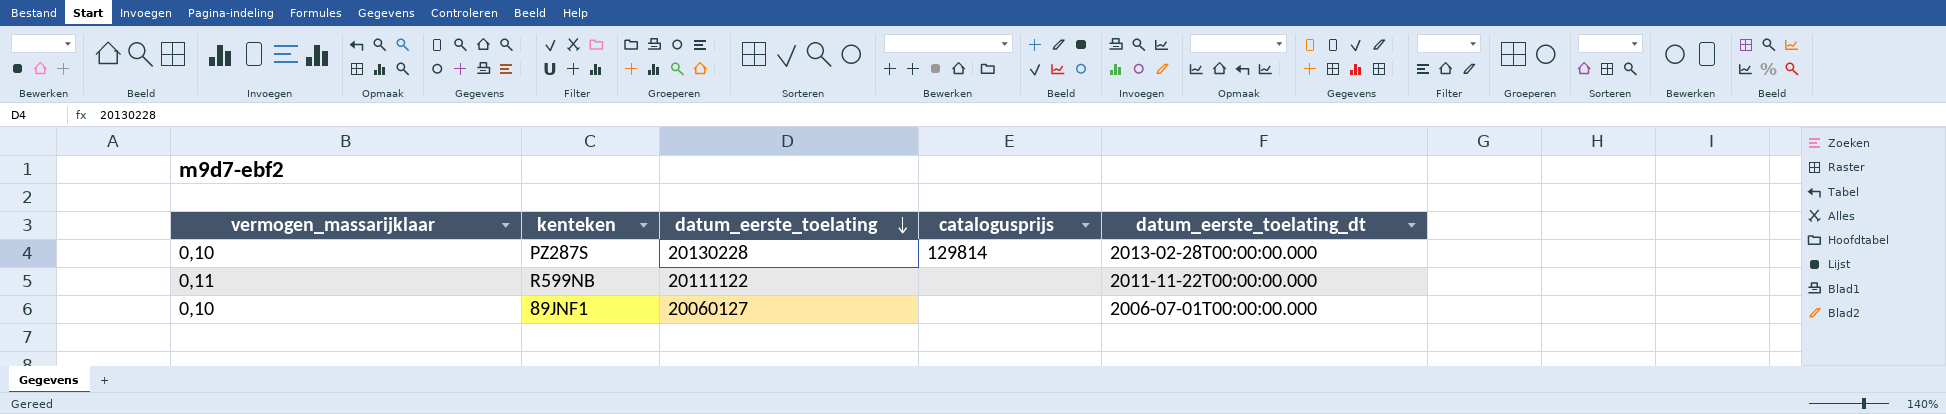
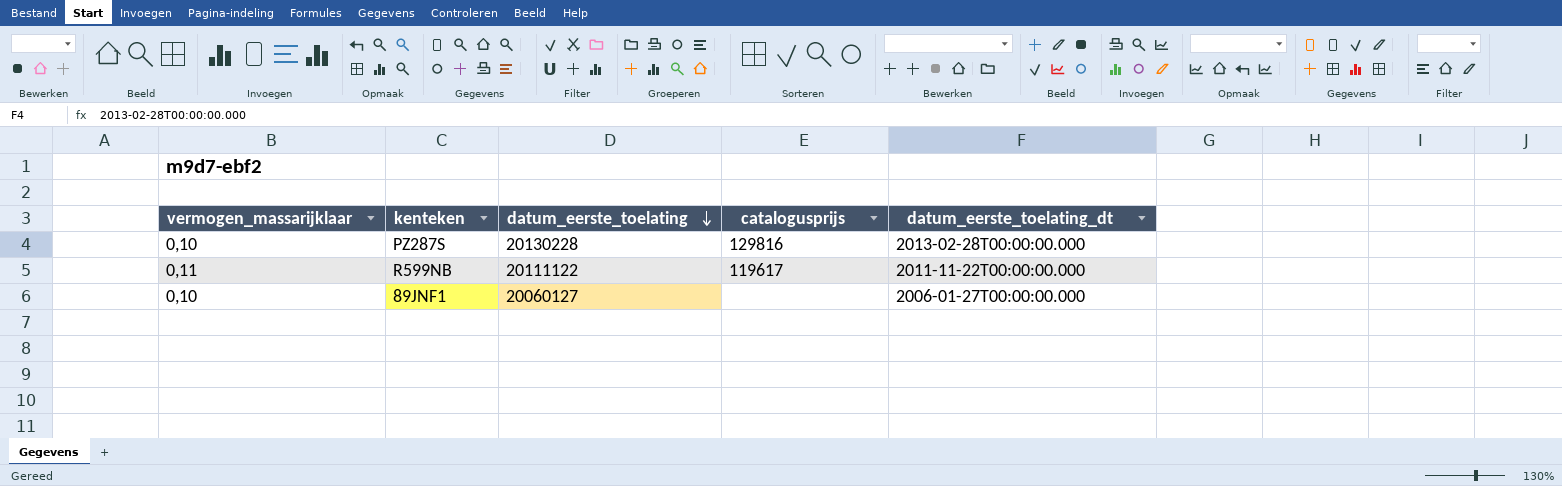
PZ287S | catalogusprijs: 129814 -> 129816
R599NB | catalogusprijs: none -> 119617
89JNF1 | datum_eerste_toelating_dt: 2006-07-01T00:00:00.000 -> 2006-01-27T00:00:00.000

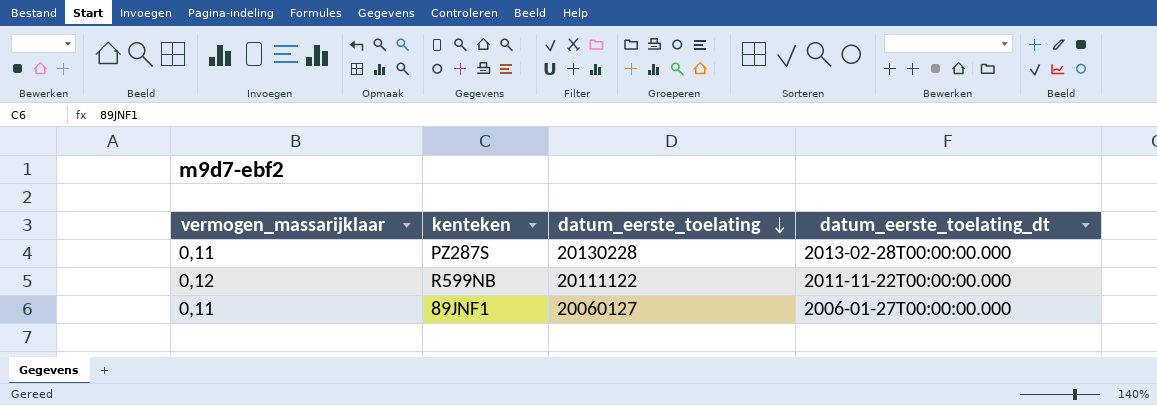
column catalogusprijs | position: 4 -> none
PZ287S | vermogen_massarijklaar: 0,10 -> 0,11
R599NB | vermogen_massarijklaar: 0,11 -> 0,12
89JNF1 | vermogen_massarijklaar: 0,10 -> 0,11

